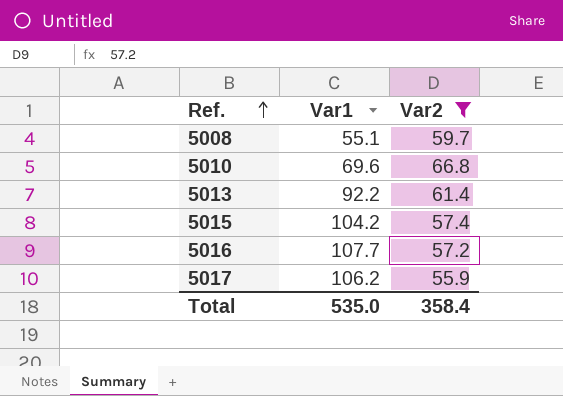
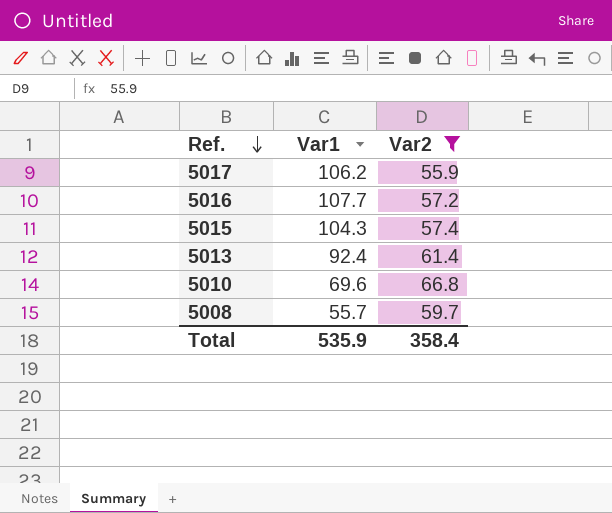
row order: Ref. ascending -> Ref. descending
5015 | Var1: 104.2 -> 104.3
5013 | Var1: 92.2 -> 92.4
5008 | Var1: 55.1 -> 55.7
Total | Var1: 535.0 -> 535.9

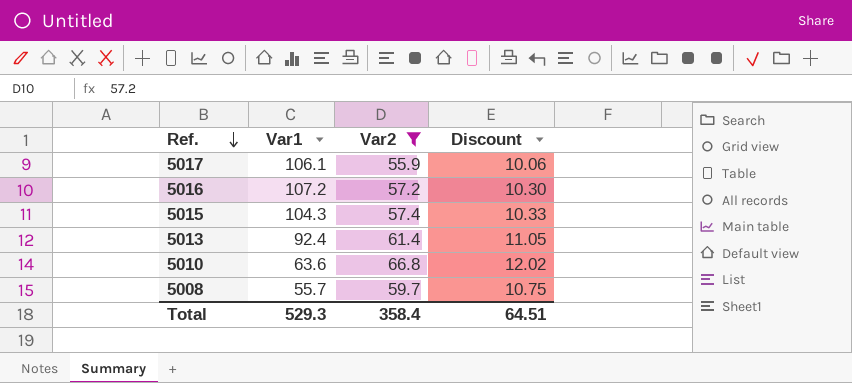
column Discount | formula: none -> [Var2] * 0.18
5017 | Var1: 106.2 -> 106.1
5016 | Var1: 107.7 -> 107.2
5010 | Var1: 69.6 -> 63.6
Total | Var1: 535.9 -> 529.3

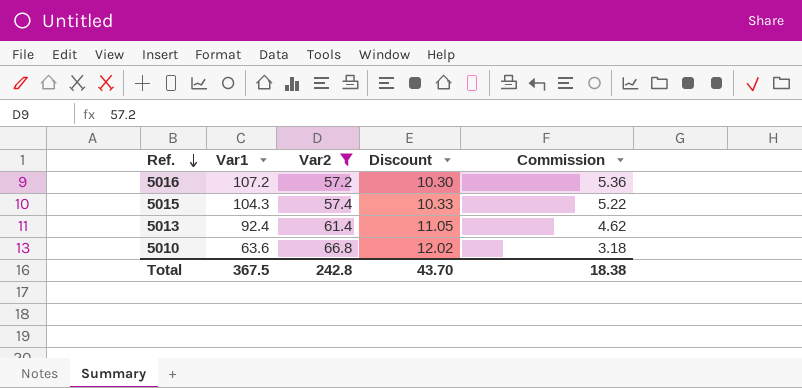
column Commission | formula: none -> [Var1] * 0.05
row 5017: 106.1 | 55.9 | 10.06 -> none
row 5008: 55.7 | 59.7 | 10.75 -> none
Total | Var1: 529.3 -> 367.5
Total | Var2: 358.4 -> 242.8
Total | Discount: 64.51 -> 43.70

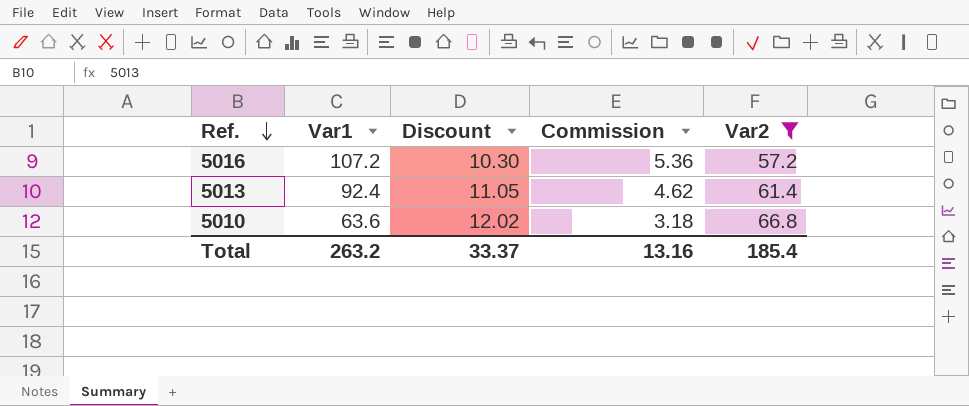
column Var2 | position: 3 -> 5
row 5015: 104.3 | 57.4 | 10.33 | 5.22 -> none
Total | Var1: 367.5 -> 263.2
Total | Discount: 43.70 -> 33.37
Total | Commission: 18.38 -> 13.16
Total | Var2: 242.8 -> 185.4

